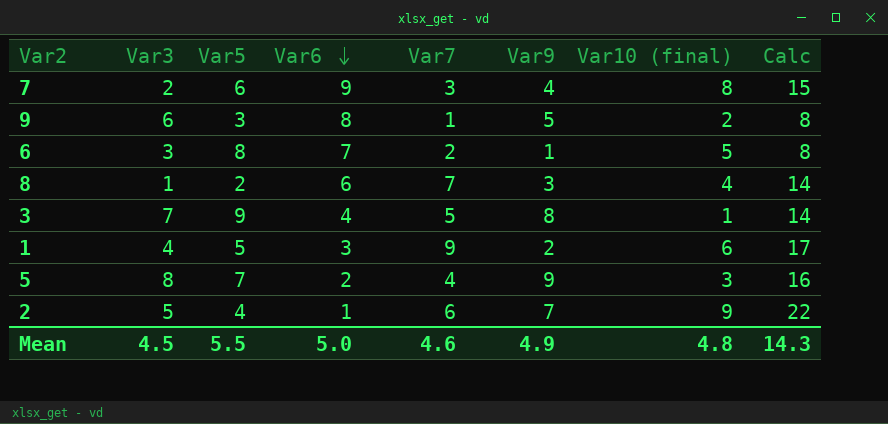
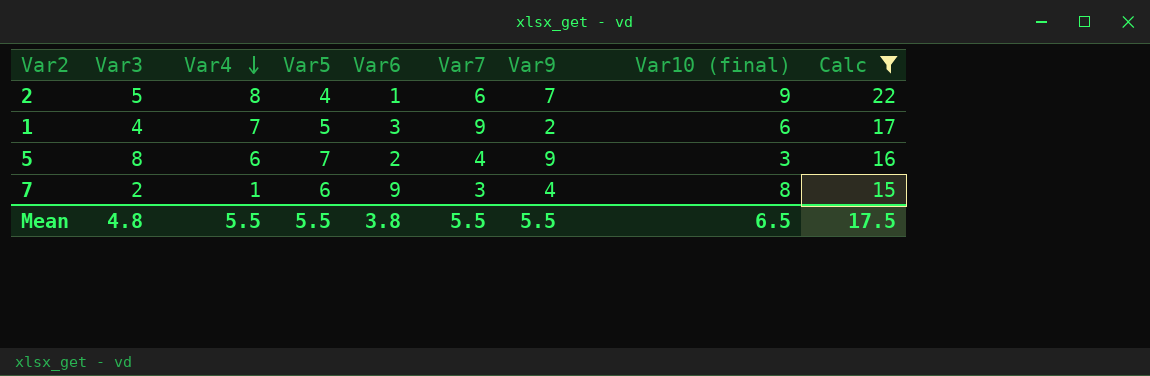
filter: none -> Calc >= 15
row order: Var6 descending -> Var4 descending
column Var4 | position: none -> 3
Mean | Var3: 4.5 -> 4.8
Mean | Var6: 5.0 -> 3.8
Mean | Var7: 4.6 -> 5.5
Mean | Var9: 4.9 -> 5.5
Mean | Var10 (final): 4.8 -> 6.5
Mean | Calc: 14.3 -> 17.5

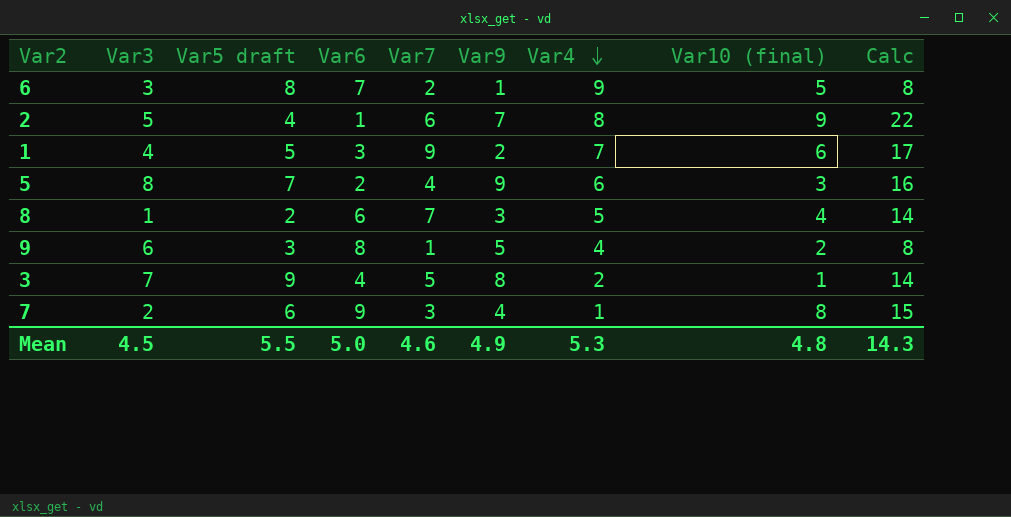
filter: Calc >= 15 -> none
column name: Var5 -> Var5 draft
column Var4 | position: 3 -> 7
Mean | Var3: 4.8 -> 4.5
Mean | Var6: 3.8 -> 5.0
Mean | Var7: 5.5 -> 4.6
Mean | Var9: 5.5 -> 4.9
Mean | Var4: 5.5 -> 5.3
Mean | Var10 (final): 6.5 -> 4.8
Mean | Calc: 17.5 -> 14.3

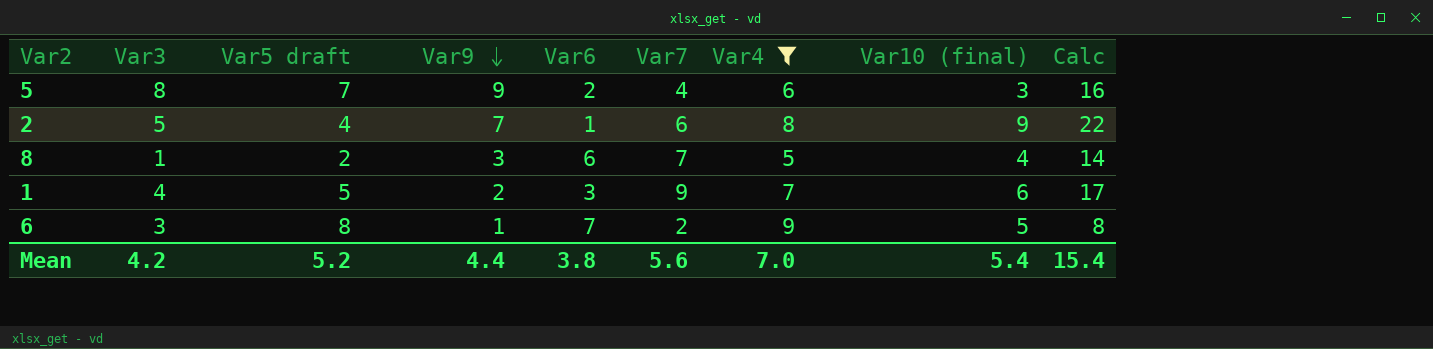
filter: none -> Var4 >= 5
row order: Var4 descending -> Var9 descending
column Var9 | position: 6 -> 4
Mean | Var3: 4.5 -> 4.2
Mean | Var5 draft: 5.5 -> 5.2
Mean | Var9: 4.9 -> 4.4
Mean | Var6: 5.0 -> 3.8
Mean | Var7: 4.6 -> 5.6
Mean | Var4: 5.3 -> 7.0
Mean | Var10 (final): 4.8 -> 5.4
Mean | Calc: 14.3 -> 15.4

